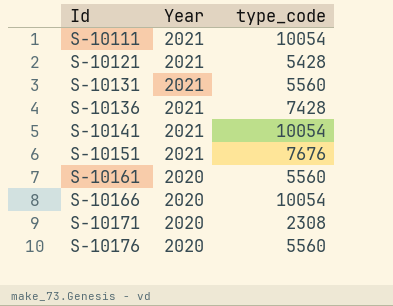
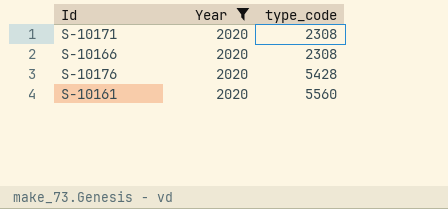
filter: none -> Year = 2020
row order: Id ascending -> type_code ascending
S-10166 | type_code: 10054 -> 2308
S-10176 | type_code: 5560 -> 5428

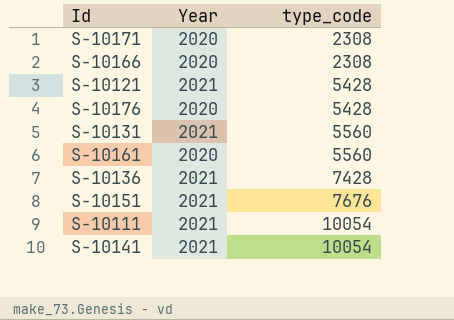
filter: Year = 2020 -> none

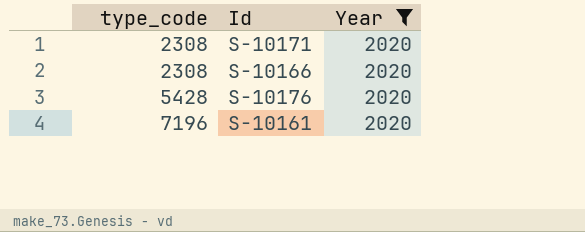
filter: none -> Year = 2020
column type_code | position: 3 -> 1
S-10161 | type_code: 5560 -> 7196

